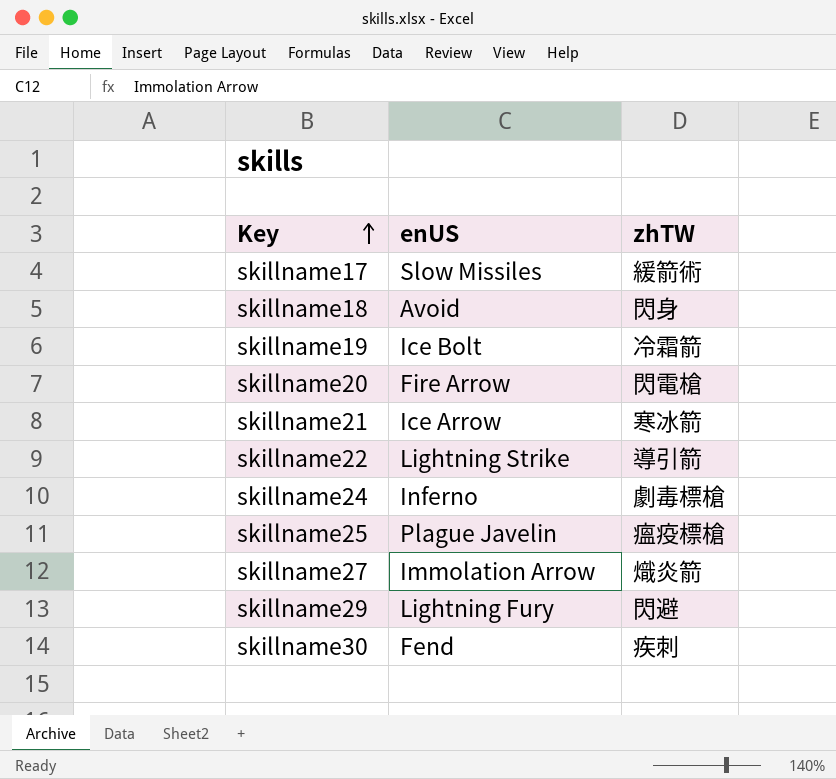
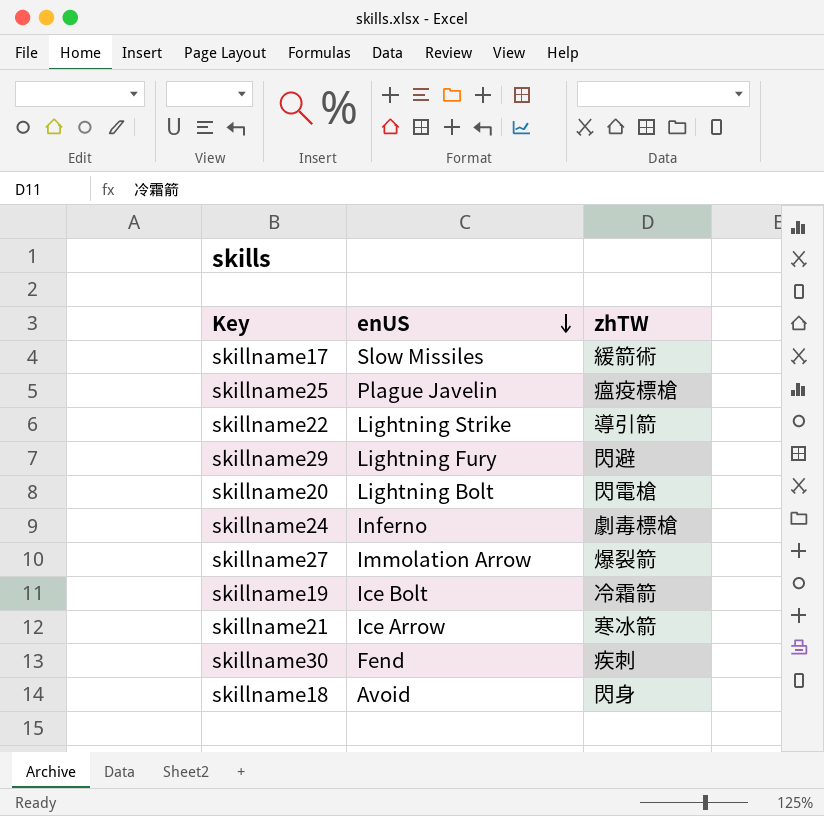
row order: Key ascending -> enUS descending
skillname20 | enUS: Fire Arrow -> Lightning Bolt
skillname27 | zhTW: 熾炎箭 -> 爆裂箭

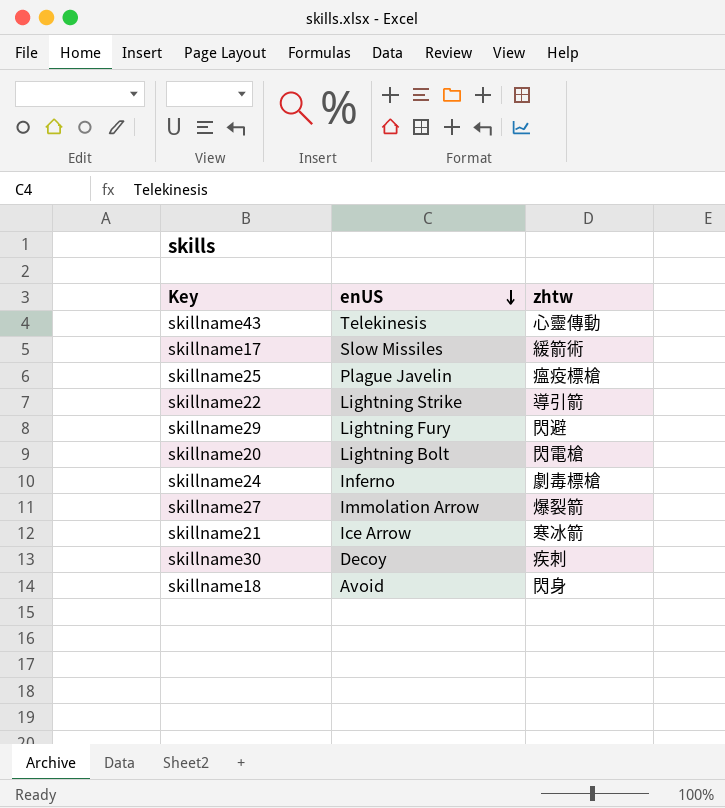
column name: zhTW -> zhtw
row skillname19: Ice Bolt | 冷霜箭 -> none
row skillname43: none -> Telekinesis | 心靈傳動
skillname30 | enUS: Fend -> Decoy

